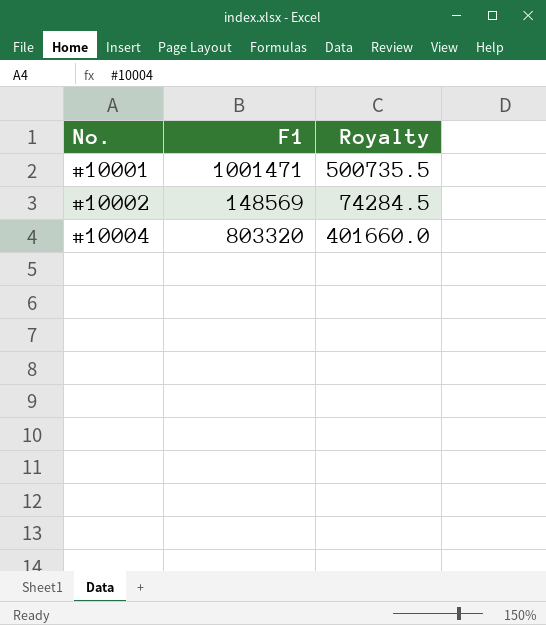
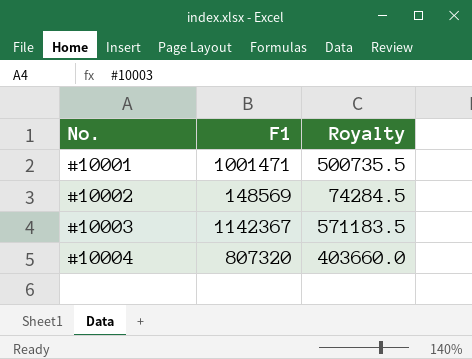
row #10003: none -> 1142367 | 571183.5
#10004 | F1: 803320 -> 807320
#10004 | Royalty: 401660.0 -> 403660.0

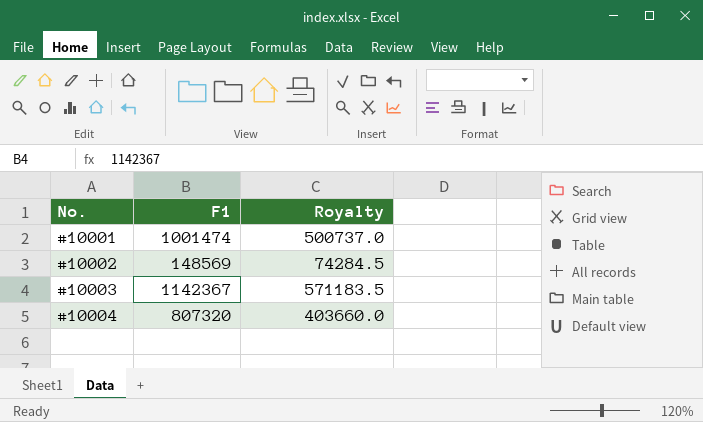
#10001 | F1: 1001471 -> 1001474
#10001 | Royalty: 500735.5 -> 500737.0

